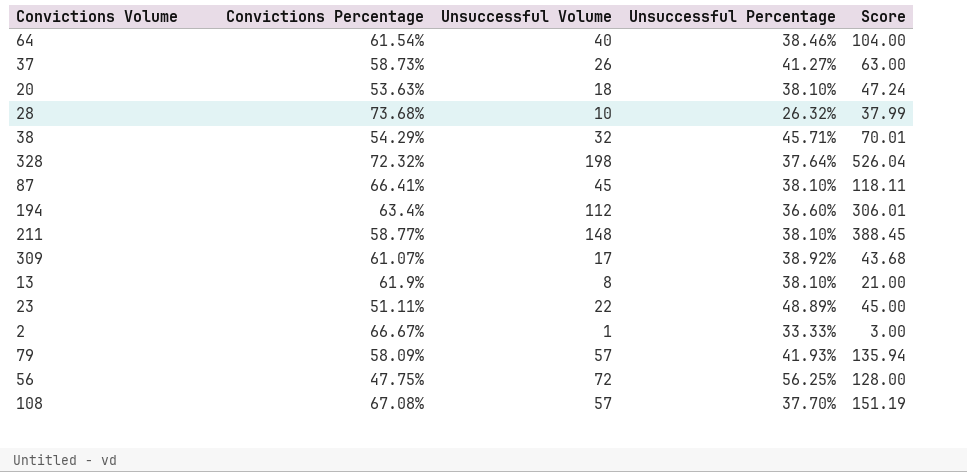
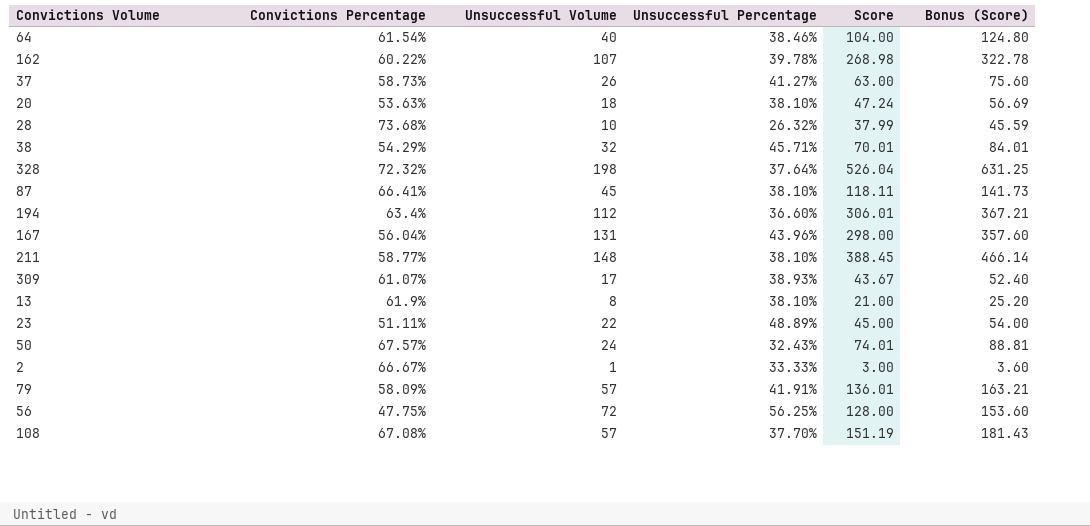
column Bonus (Score) | formula: none -> [Score] * 1.2
row 162: none -> 60.22% | 107 | 39.78% | 268.98 | 322.78
row 167: none -> 56.04% | 131 | 43.96% | 298.00 | 357.60
309 | Unsuccessful Percentage: 38.92% -> 38.93%
309 | Score: 43.68 -> 43.67
row 50: none -> 67.57% | 24 | 32.43% | 74.01 | 88.81
79 | Unsuccessful Percentage: 41.93% -> 41.91%
79 | Score: 135.94 -> 136.01

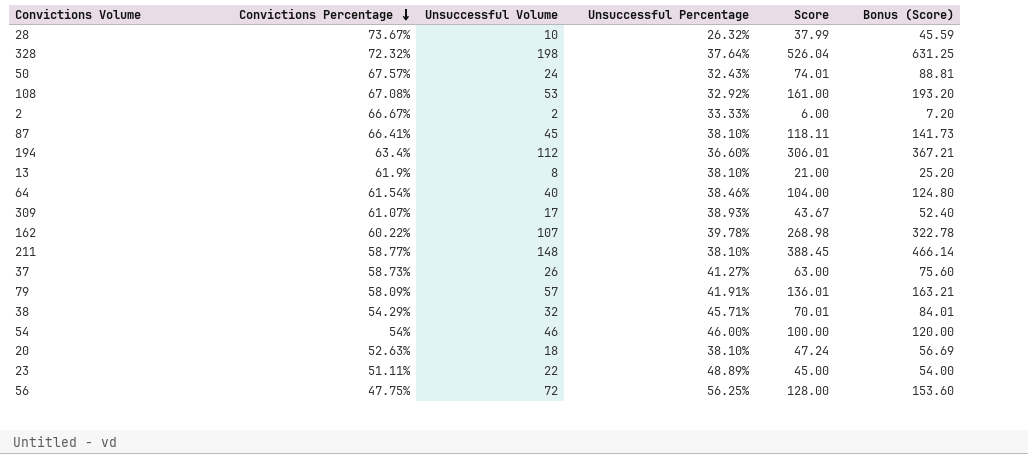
row order: none -> Convictions Percentage descending
row 167: 56.04% | 131 | 43.96% | 298.00 | 357.60 -> none
28 | Convictions Percentage: 73.68% -> 73.67%
108 | Unsuccessful Volume: 57 -> 53
108 | Unsuccessful Percentage: 37.70% -> 32.92%
108 | Score: 151.19 -> 161.00
108 | Bonus (Score): 181.43 -> 193.20
2 | Unsuccessful Volume: 1 -> 2
2 | Score: 3.00 -> 6.00
2 | Bonus (Score): 3.60 -> 7.20
row 54: none -> 54% | 46 | 46.00% | 100.00 | 120.00
20 | Convictions Percentage: 53.63% -> 52.63%

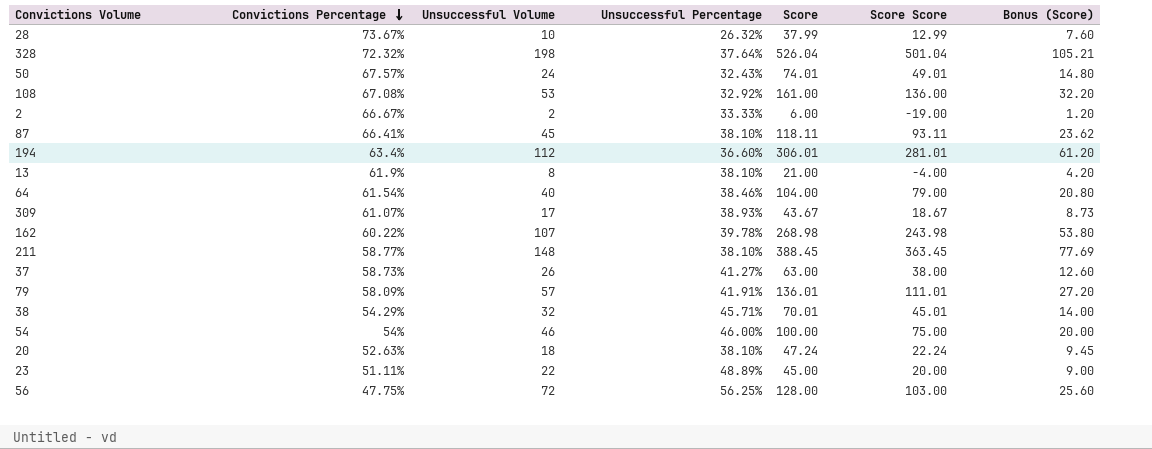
column Score Score | formula: none -> [Score] - 25
column Bonus (Score) | formula: [Score] * 1.2 -> [Score] * 0.2

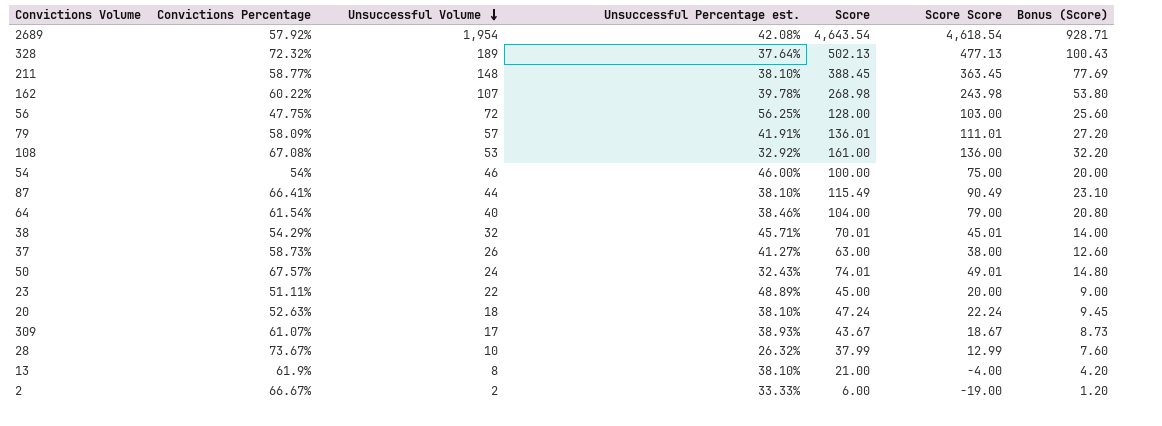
row order: Convictions Percentage descending -> Unsuccessful Volume descending
column name: Unsuccessful Percentage -> Unsuccessful Percentage est.
row 194: 63.4% | 112 | 36.60% | 306.01 | 281.01 | 61.20 -> none
row 2689: none -> 57.92% | 1,954 | 42.08% | 4,643.54 | 4,618.54 | 928.71
328 | Unsuccessful Volume: 198 -> 189
328 | Score: 526.04 -> 502.13
328 | Score Score: 501.04 -> 477.13
328 | Bonus (Score): 105.21 -> 100.43
87 | Unsuccessful Volume: 45 -> 44
87 | Score: 118.11 -> 115.49
87 | Score Score: 93.11 -> 90.49
87 | Bonus (Score): 23.62 -> 23.10

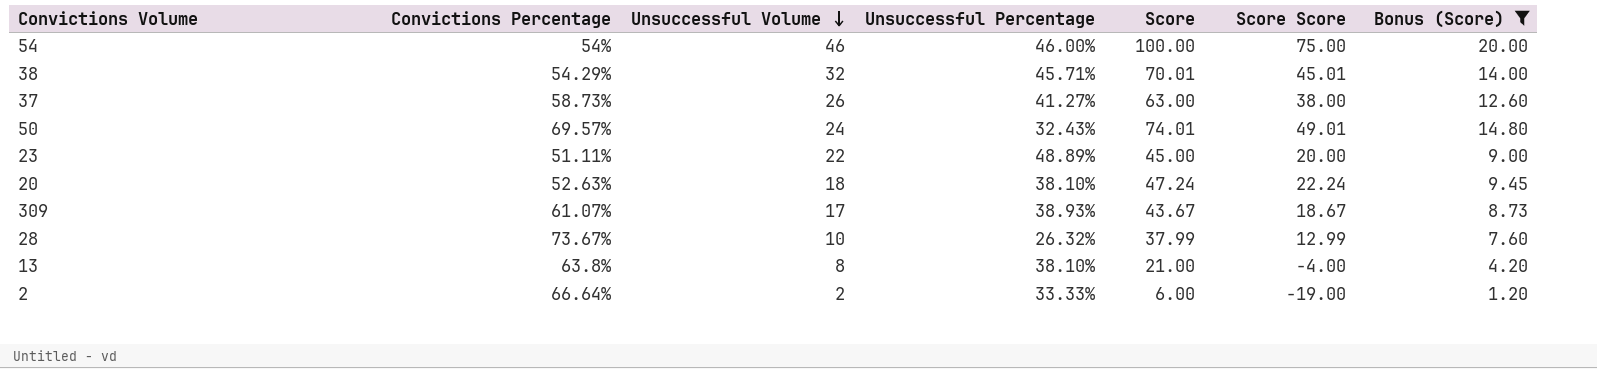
filter: none -> Bonus (Score) <= 20.00
column name: Unsuccessful Percentage est. -> Unsuccessful Percentage
50 | Convictions Percentage: 67.57% -> 69.57%
13 | Convictions Percentage: 61.9% -> 63.8%
2 | Convictions Percentage: 66.67% -> 66.64%

